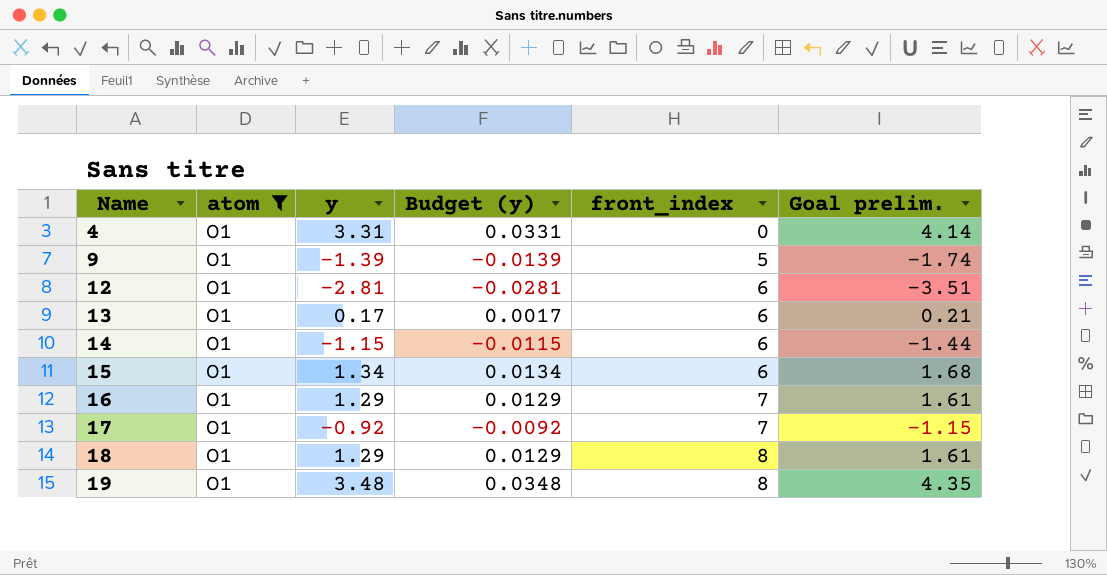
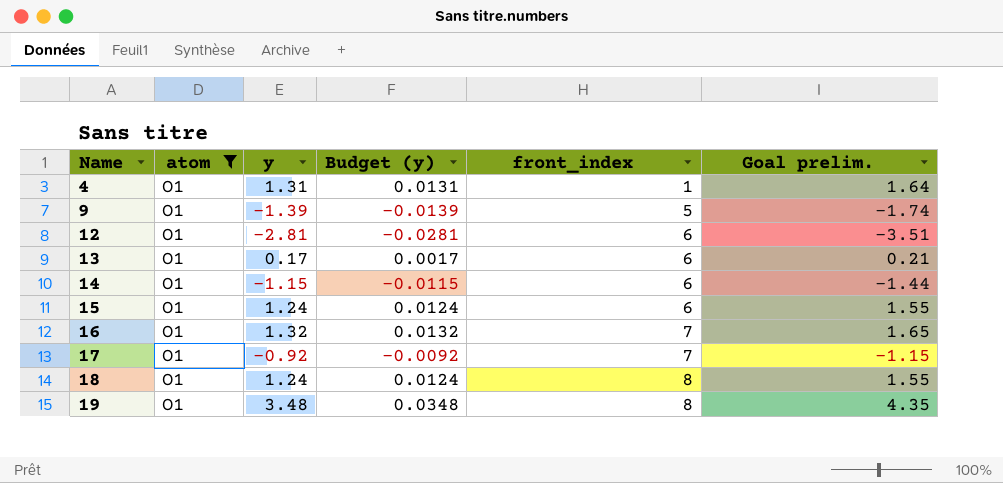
4 | y: 3.31 -> 1.31
4 | Budget (y): 0.0331 -> 0.0131
4 | front_index: 0 -> 1
4 | Goal prelim.: 4.14 -> 1.64
15 | y: 1.34 -> 1.24
15 | Budget (y): 0.0134 -> 0.0124
15 | Goal prelim.: 1.68 -> 1.55
16 | y: 1.29 -> 1.32
16 | Budget (y): 0.0129 -> 0.0132
16 | Goal prelim.: 1.61 -> 1.65
18 | y: 1.29 -> 1.24
18 | Budget (y): 0.0129 -> 0.0124
18 | Goal prelim.: 1.61 -> 1.55

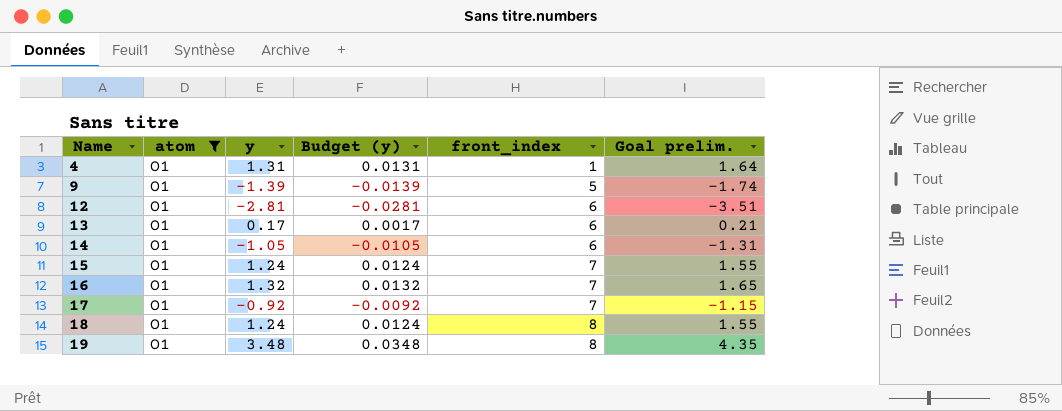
14 | y: -1.15 -> -1.05
14 | Budget (y): -0.0115 -> -0.0105
14 | Goal prelim.: -1.44 -> -1.31
15 | front_index: 6 -> 7

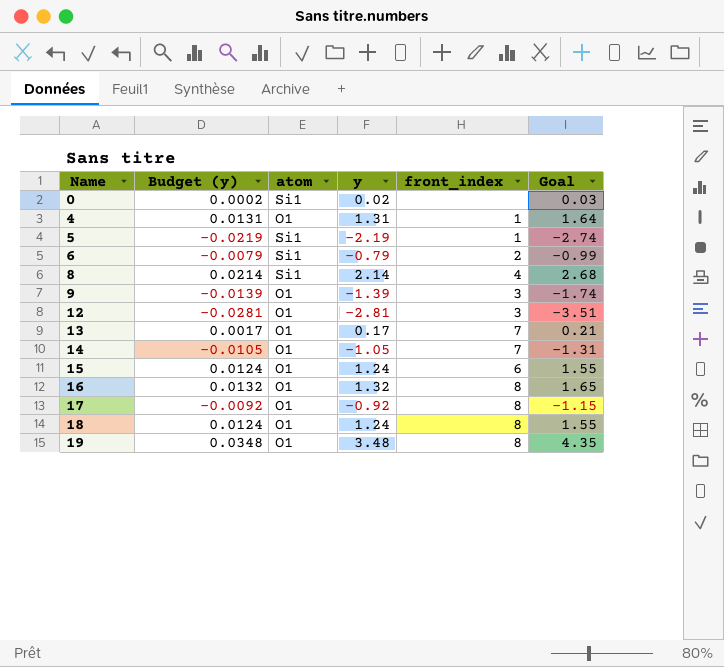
filter: atom = O1 -> none
column Budget (y) | position: 4 -> 2
column name: Goal prelim. -> Goal
9 | front_index: 5 -> 3
12 | front_index: 6 -> 3
13 | front_index: 6 -> 7
14 | front_index: 6 -> 7
15 | front_index: 7 -> 6
16 | front_index: 7 -> 8
17 | front_index: 7 -> 8

